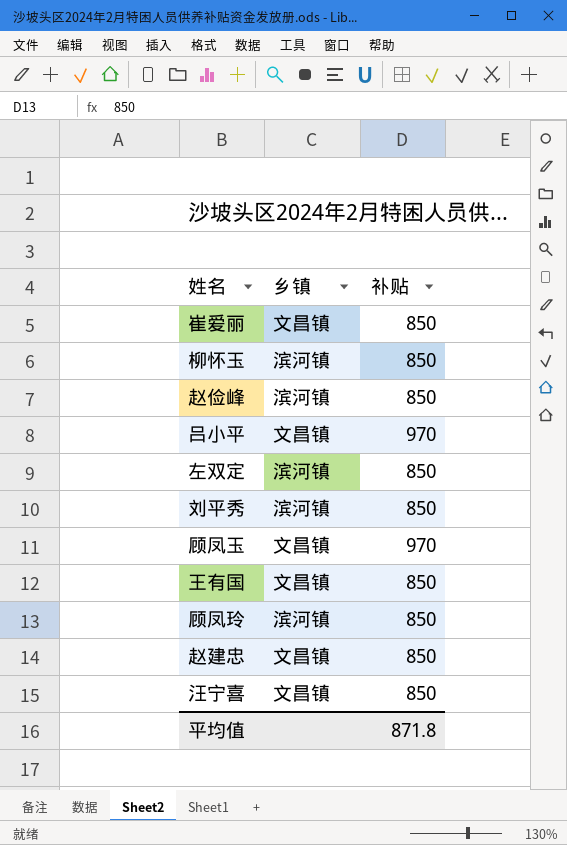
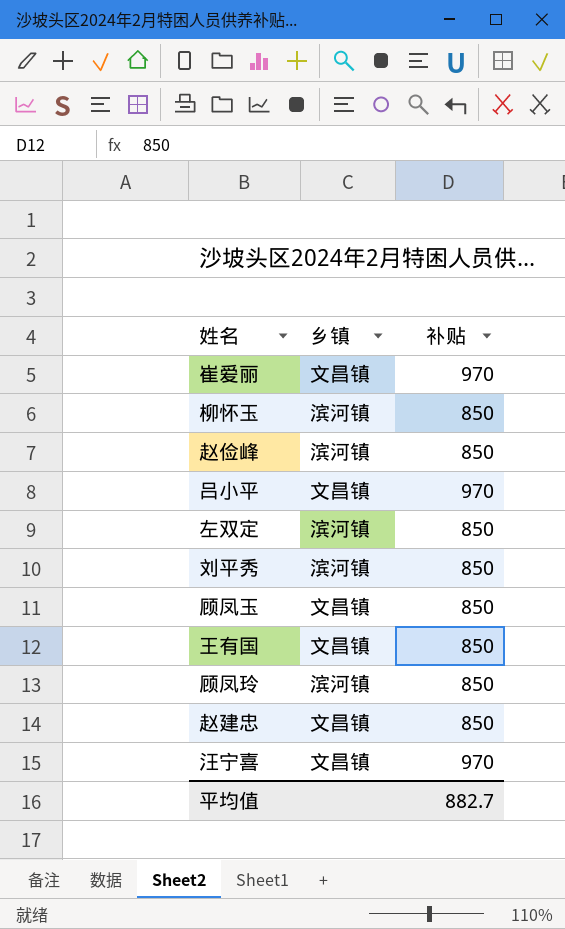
崔爱丽 | 补贴: 850 -> 970
顾凤玉 | 补贴: 970 -> 850
汪宁喜 | 补贴: 850 -> 970
平均值 | 补贴: 871.8 -> 882.7

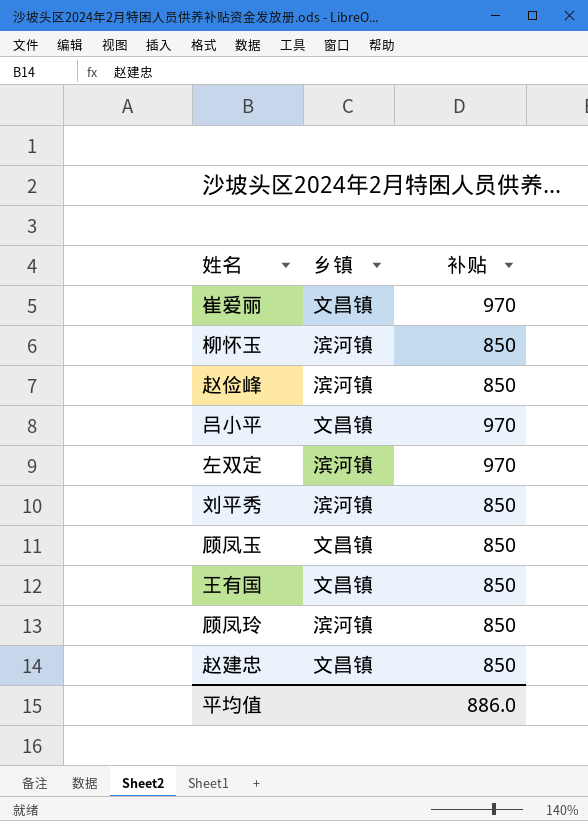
row 汪宁喜: 文昌镇 | 970 -> none
左双定 | 补贴: 850 -> 970
平均值 | 补贴: 882.7 -> 886.0

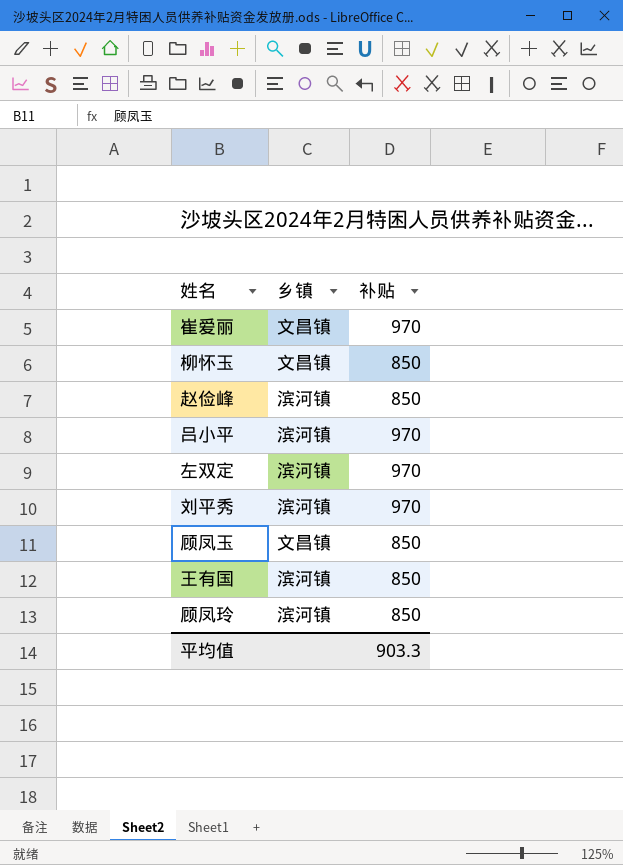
row 赵建忠: 文昌镇 | 850 -> none
柳怀玉 | 乡镇: 滨河镇 -> 文昌镇
吕小平 | 乡镇: 文昌镇 -> 滨河镇
刘平秀 | 补贴: 850 -> 970
王有国 | 乡镇: 文昌镇 -> 滨河镇
平均值 | 补贴: 886.0 -> 903.3

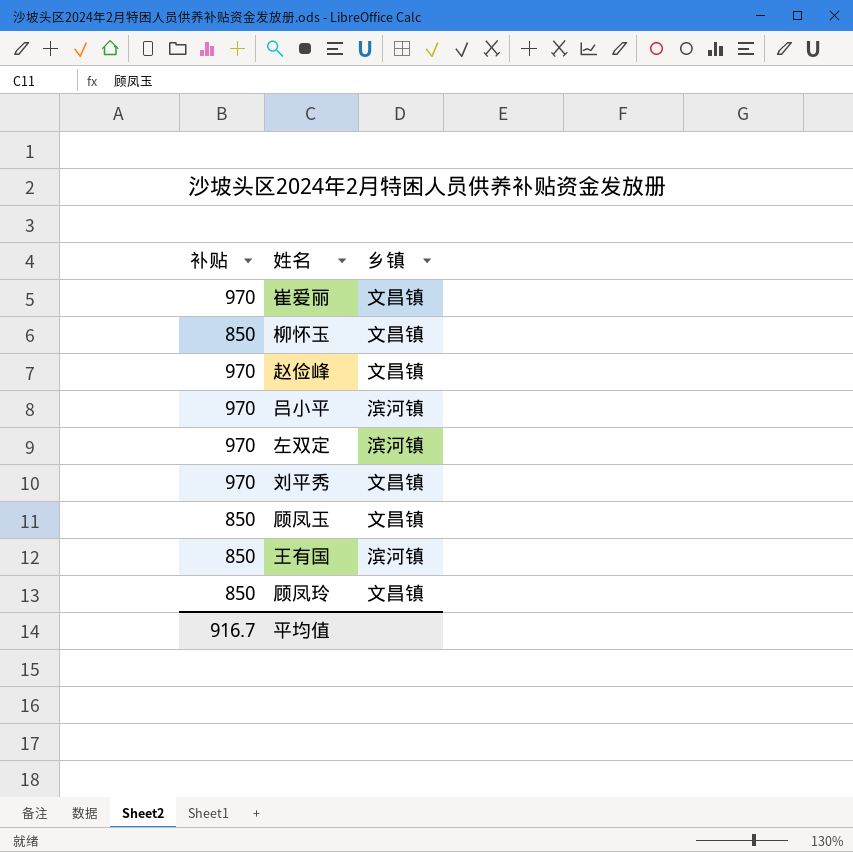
column 补贴 | position: 3 -> 1
赵俭峰 | 补贴: 850 -> 970
赵俭峰 | 乡镇: 滨河镇 -> 文昌镇
刘平秀 | 乡镇: 滨河镇 -> 文昌镇
顾凤玲 | 乡镇: 滨河镇 -> 文昌镇
平均值 | 补贴: 903.3 -> 916.7

